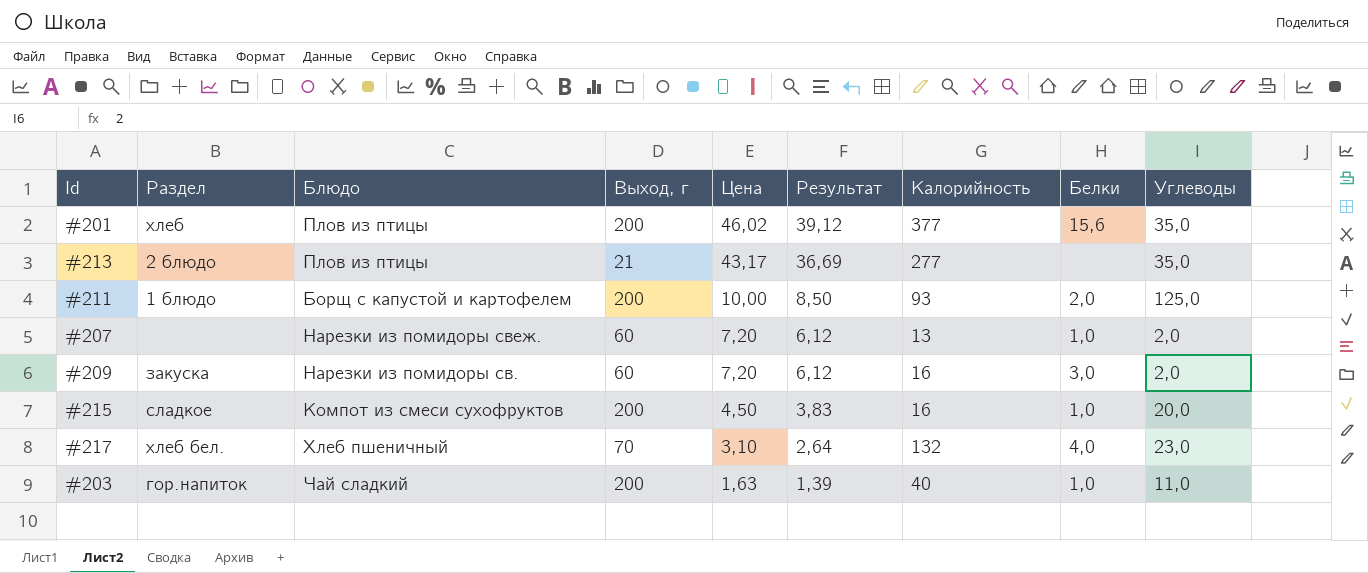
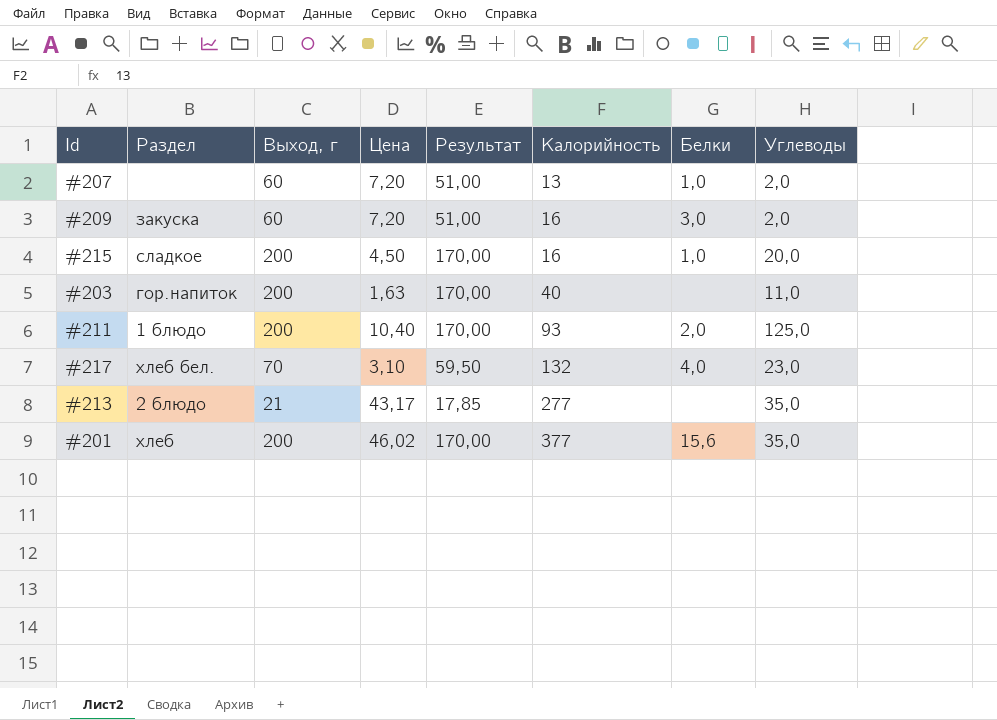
row order: Цена descending -> Калорийность ascending
column Блюдо | position: 3 -> none
column Результат | formula: [Цена] * 0,85 -> [Выход, г] * 0,85
#203 | Белки: 1,0 -> none
#211 | Цена: 10,00 -> 10,40

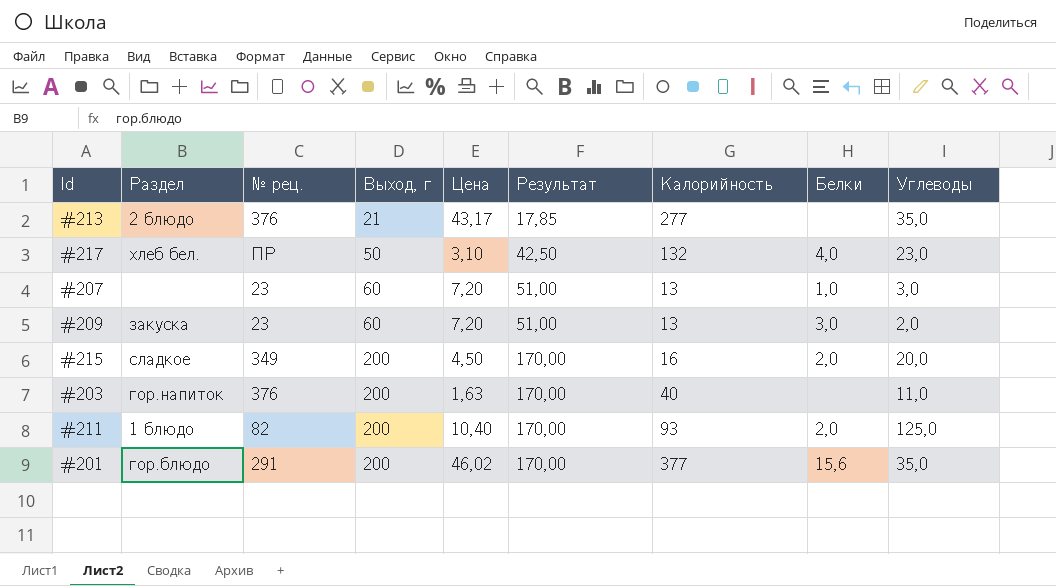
row order: Калорийность ascending -> Выход, г ascending
column № рец. | position: none -> 3
#217 | Выход, г: 70 -> 50
#217 | Результат: 59,50 -> 42,50
#207 | Углеводы: 2,0 -> 3,0
#209 | Калорийность: 16 -> 13
#215 | Белки: 1,0 -> 2,0
#201 | Раздел: хлеб -> гор.блюдо

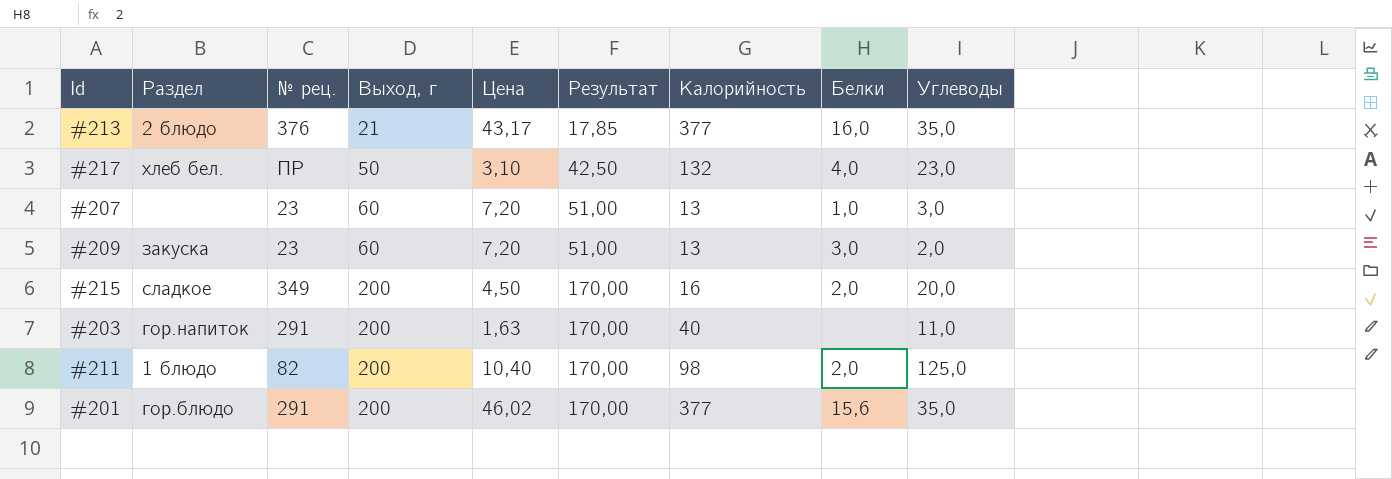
#213 | Калорийность: 277 -> 377
#213 | Белки: none -> 16,0
#203 | № рец.: 376 -> 291
#211 | Калорийность: 93 -> 98

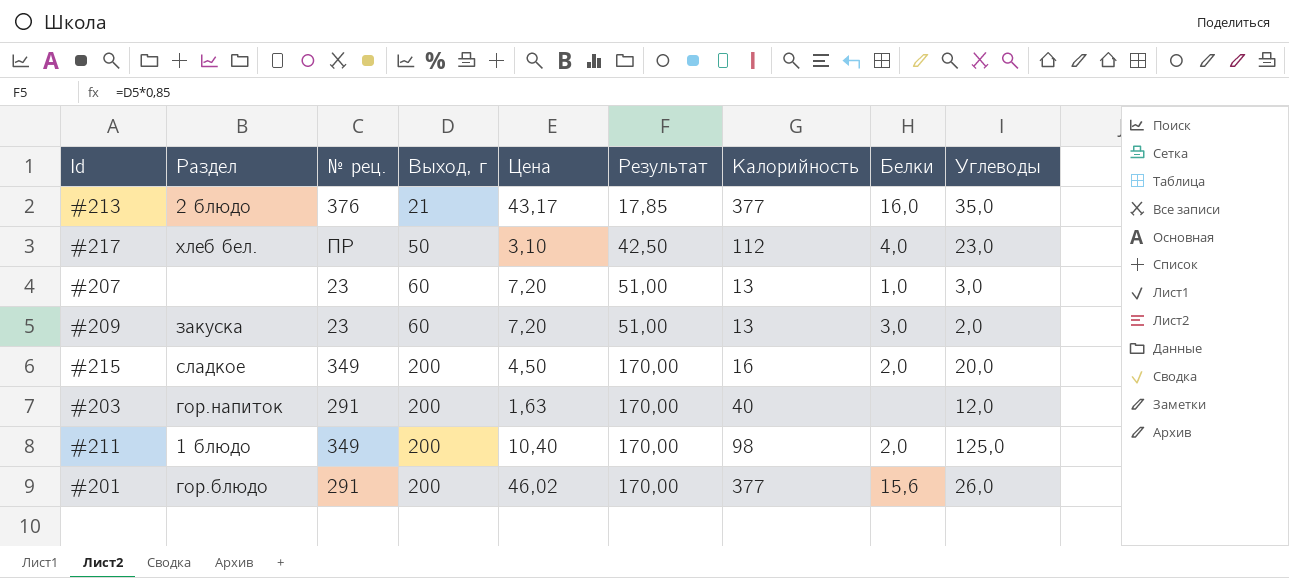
#217 | Калорийность: 132 -> 112
#203 | Углеводы: 11,0 -> 12,0
#211 | № рец.: 82 -> 349
#201 | Углеводы: 35,0 -> 26,0

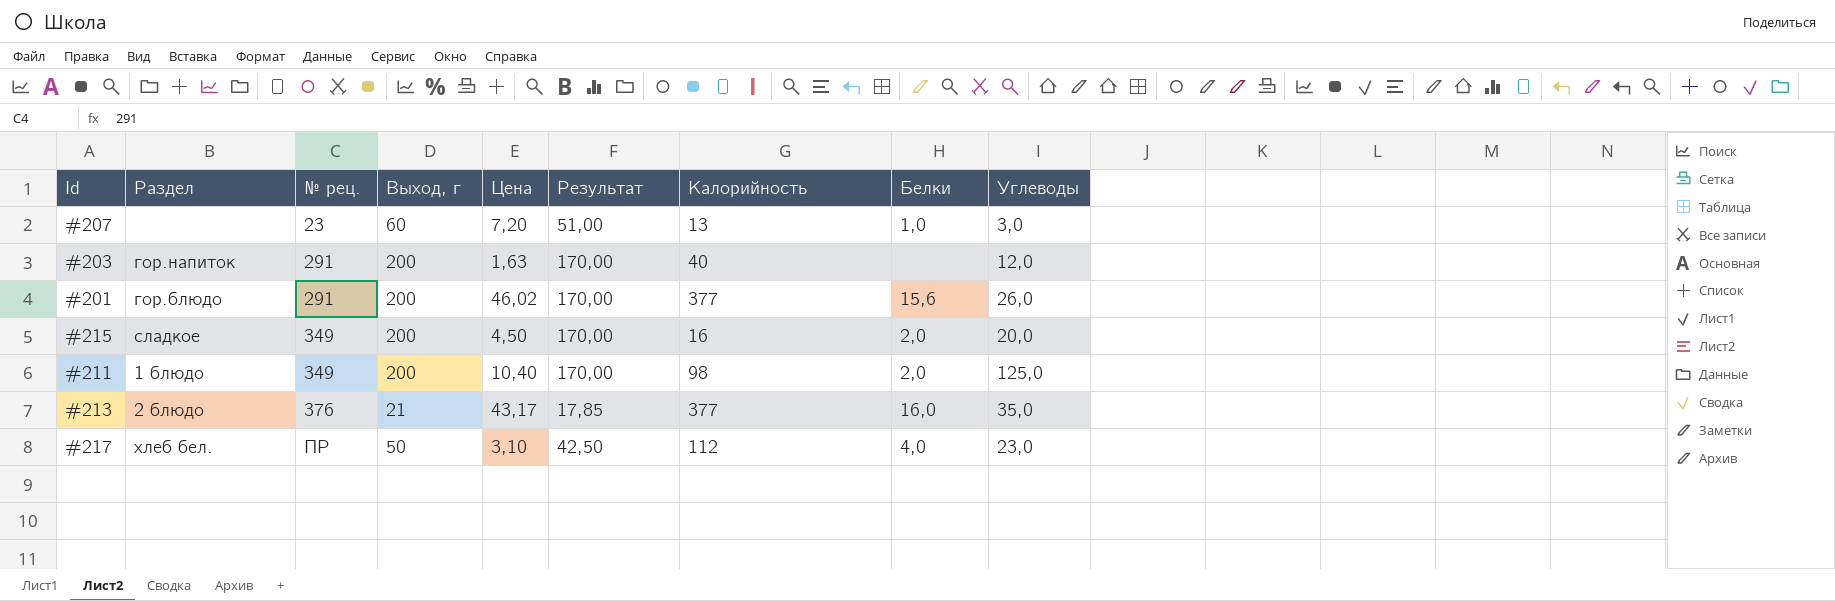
row order: Выход, г ascending -> № рец. ascending
row #209: закуска | 23 | 60 | 7,20 | 51,00 | 13 | 3,0 | 2,0 -> none

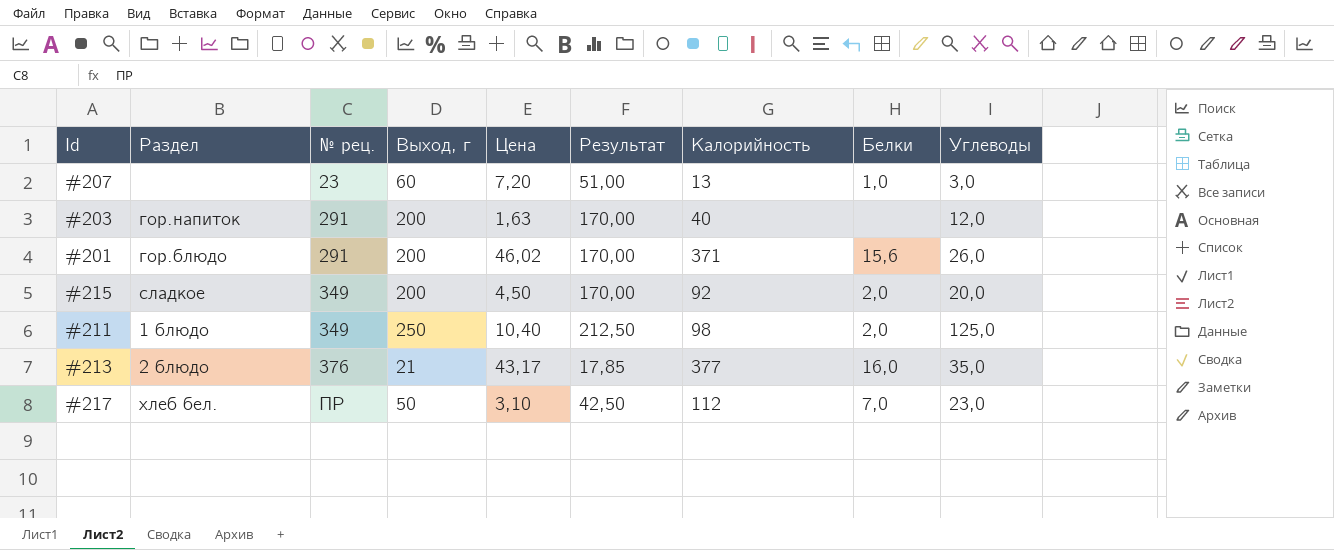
#201 | Калорийность: 377 -> 371
#215 | Калорийность: 16 -> 92
#211 | Выход, г: 200 -> 250
#211 | Результат: 170,00 -> 212,50
#217 | Белки: 4,0 -> 7,0

